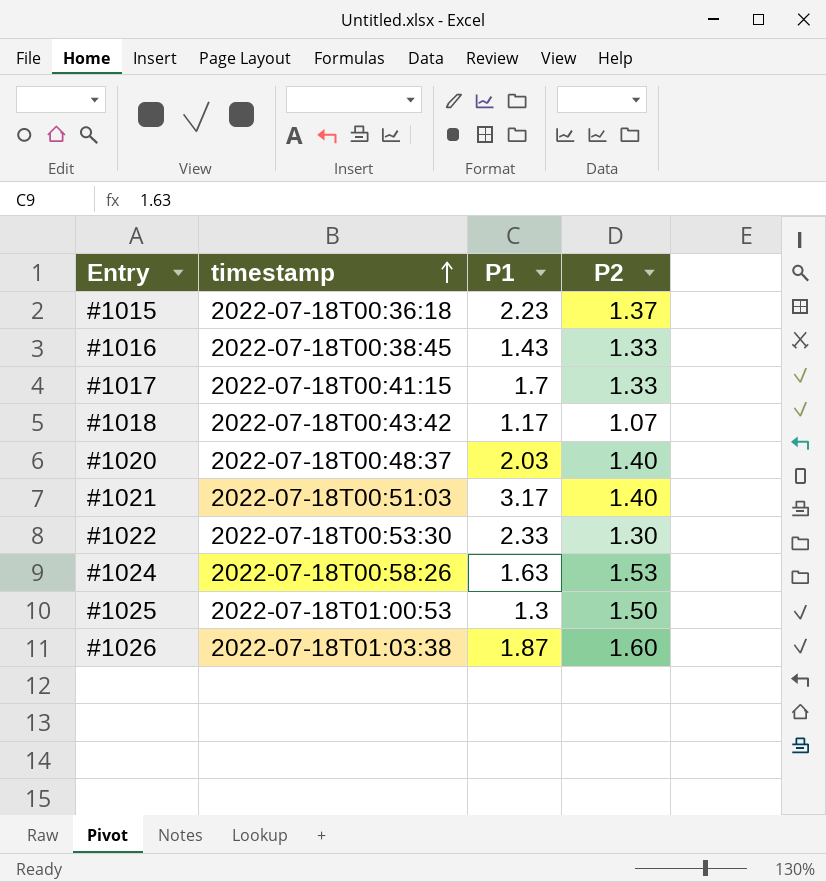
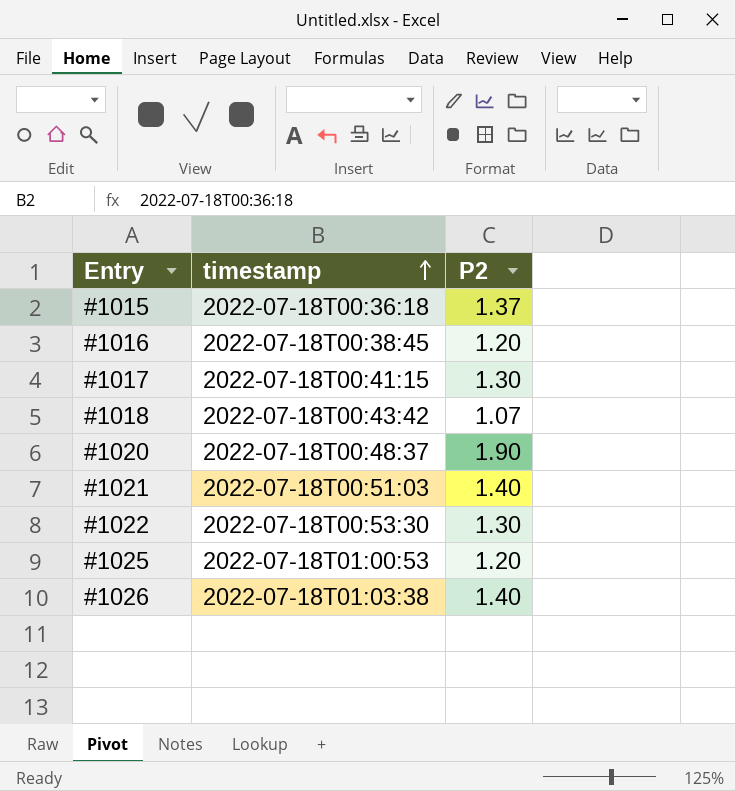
column P1 | position: 3 -> none
row #1024: 2022-07-18T00:58:26 | 1.63 | 1.53 -> none
#1016 | P2: 1.33 -> 1.20
#1017 | P2: 1.33 -> 1.30
#1020 | P2: 1.40 -> 1.90
#1025 | P2: 1.50 -> 1.20
#1026 | P2: 1.60 -> 1.40

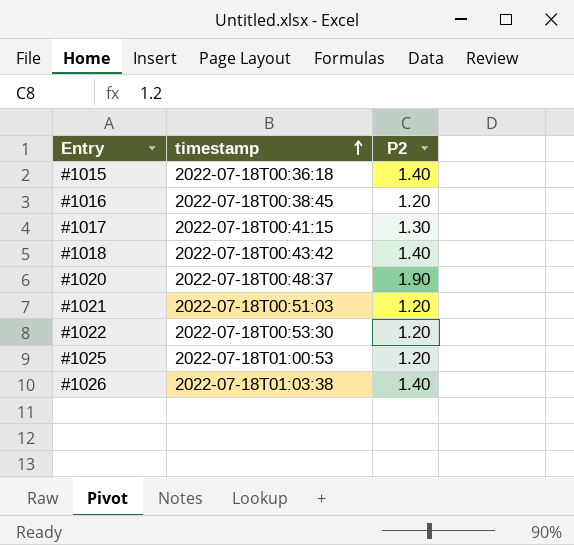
#1015 | P2: 1.37 -> 1.40
#1018 | P2: 1.07 -> 1.40
#1021 | P2: 1.40 -> 1.20
#1022 | P2: 1.30 -> 1.20

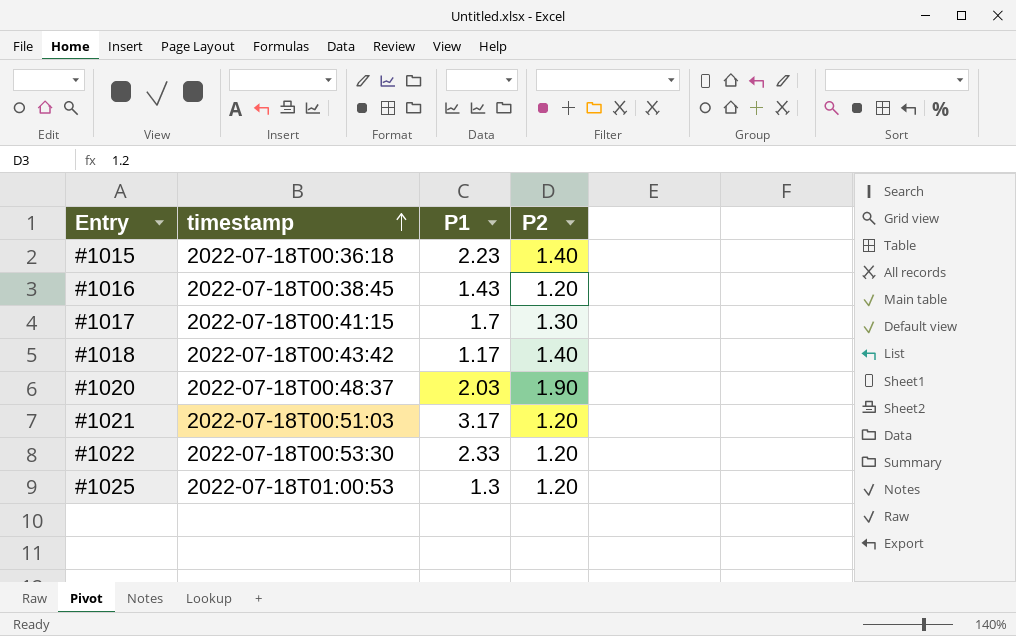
column P1 | position: none -> 3
row #1026: 2022-07-18T01:03:38 | 1.40 -> none

